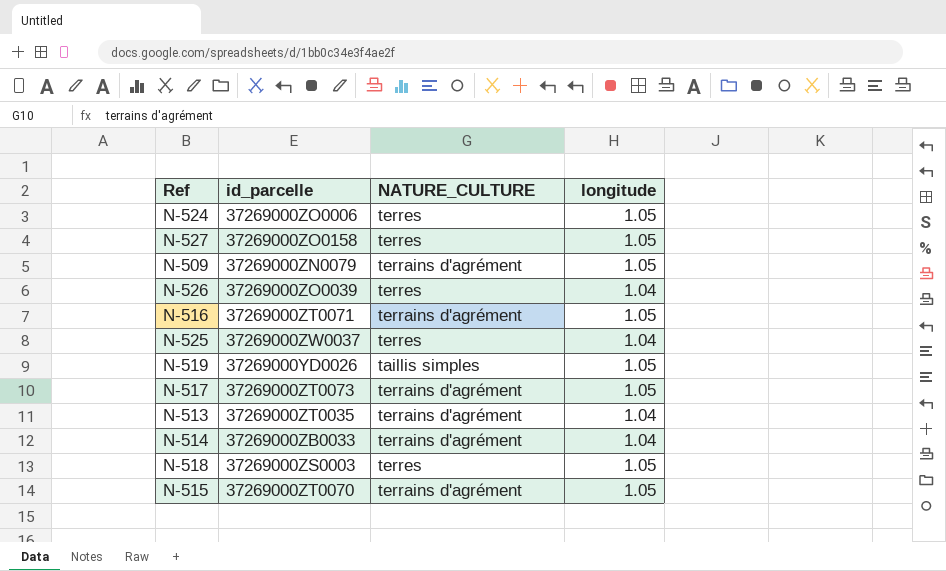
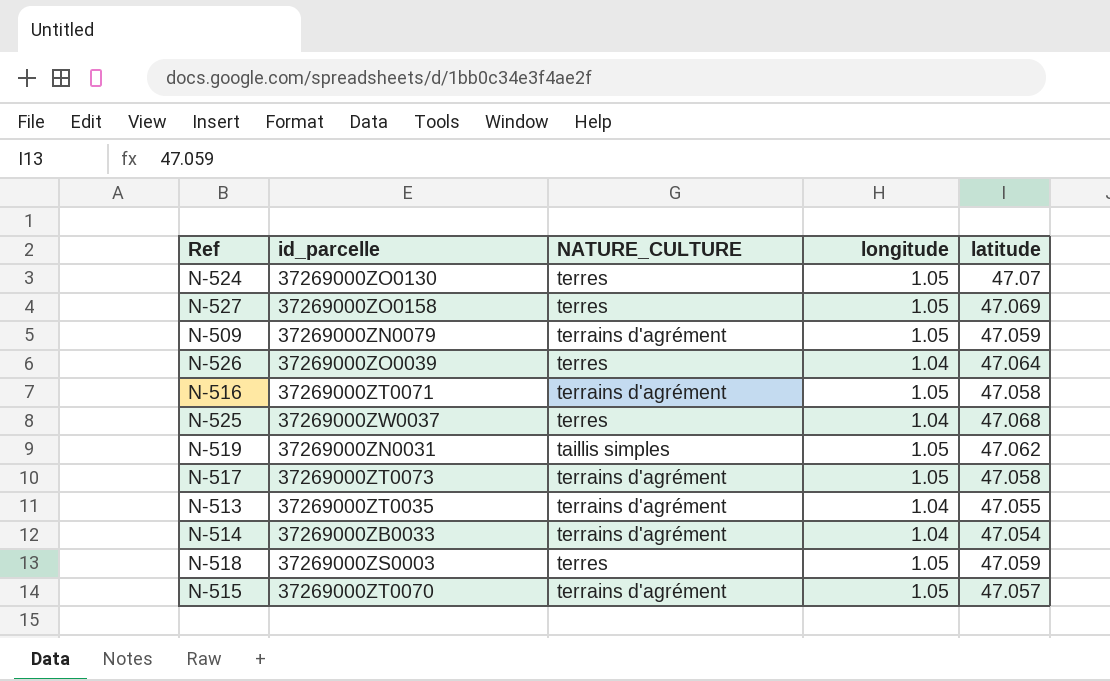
column latitude | position: none -> 5
N-524 | id_parcelle: 37269000ZO0006 -> 37269000ZO0130
N-519 | id_parcelle: 37269000YD0026 -> 37269000ZN0031

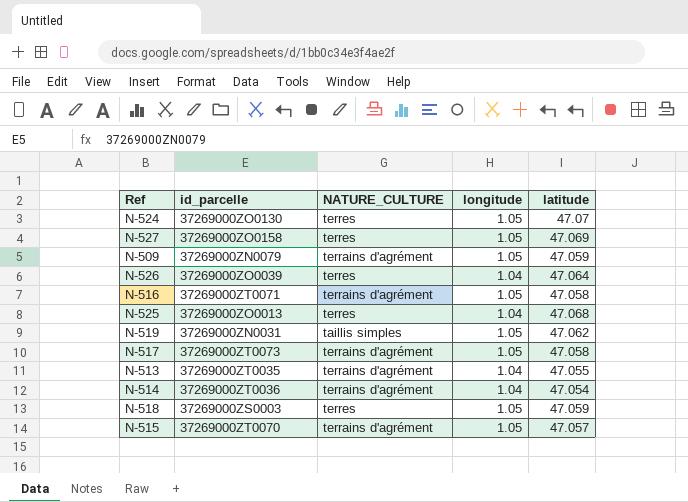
N-525 | id_parcelle: 37269000ZW0037 -> 37269000ZO0013
N-514 | id_parcelle: 37269000ZB0033 -> 37269000ZT0036

